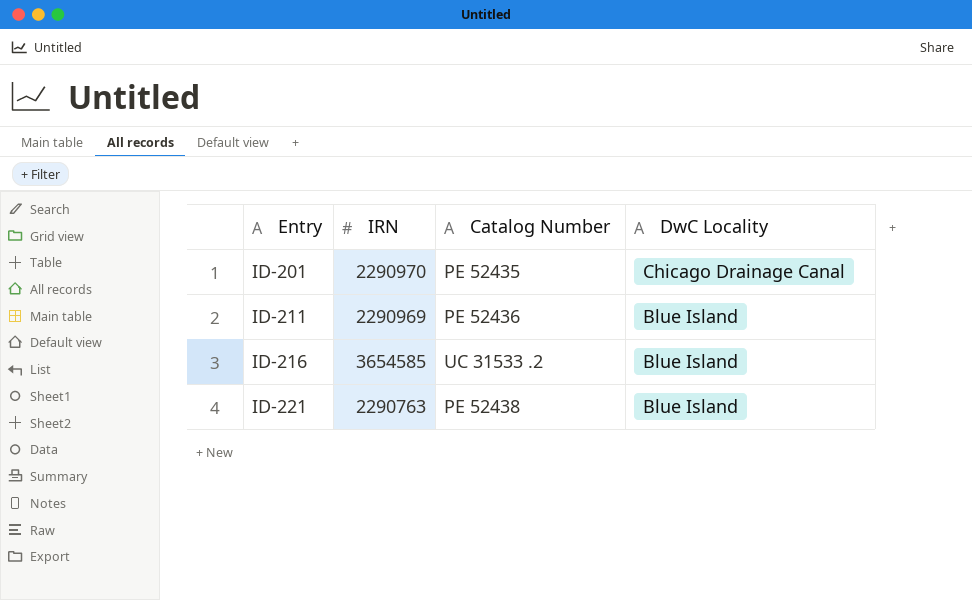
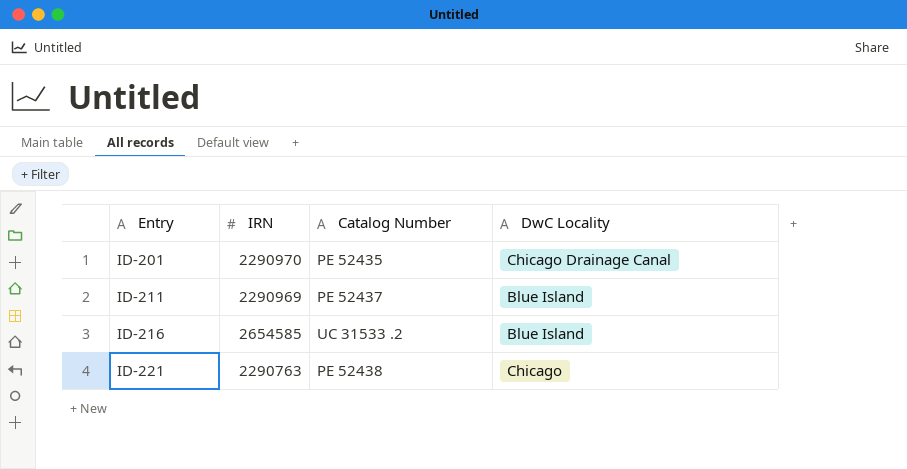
ID-211 | Catalog Number: PE 52436 -> PE 52437
ID-216 | IRN: 3654585 -> 2654585
ID-221 | DwC Locality: Blue Island -> Chicago

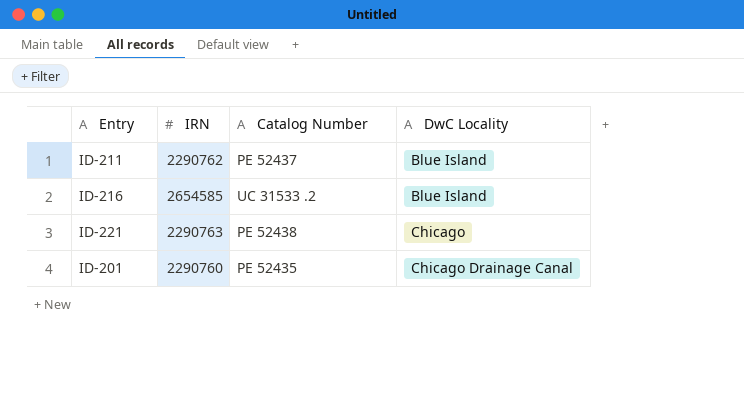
row order: Entry ascending -> DwC Locality ascending
ID-211 | IRN: 2290969 -> 2290762
ID-201 | IRN: 2290970 -> 2290760

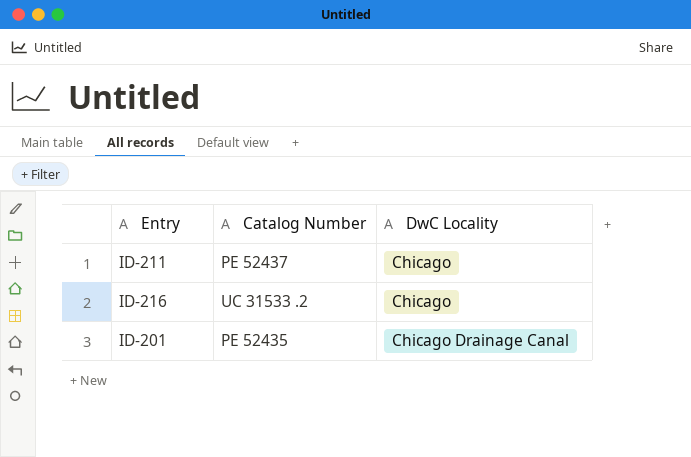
column IRN | position: 2 -> none
row ID-221: 2290763 | PE 52438 | Chicago -> none
ID-211 | DwC Locality: Blue Island -> Chicago
ID-216 | DwC Locality: Blue Island -> Chicago

